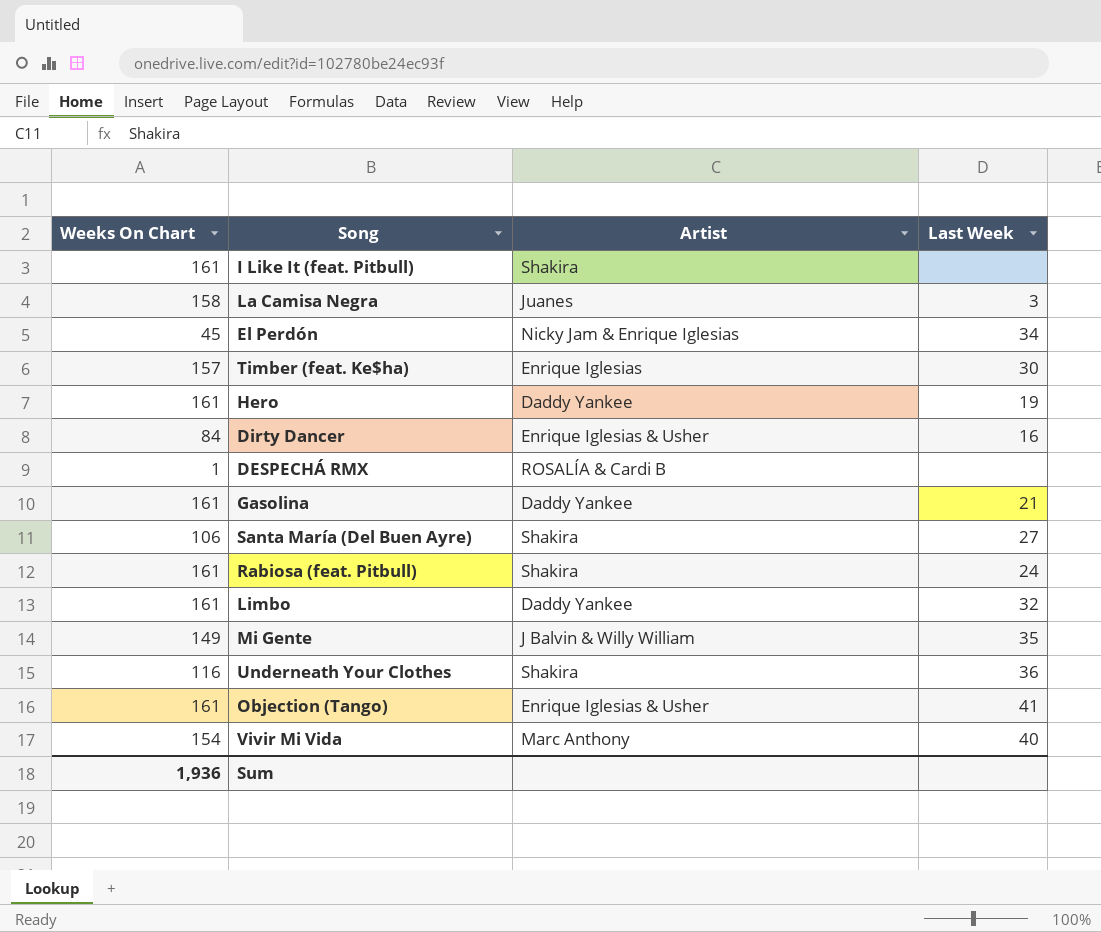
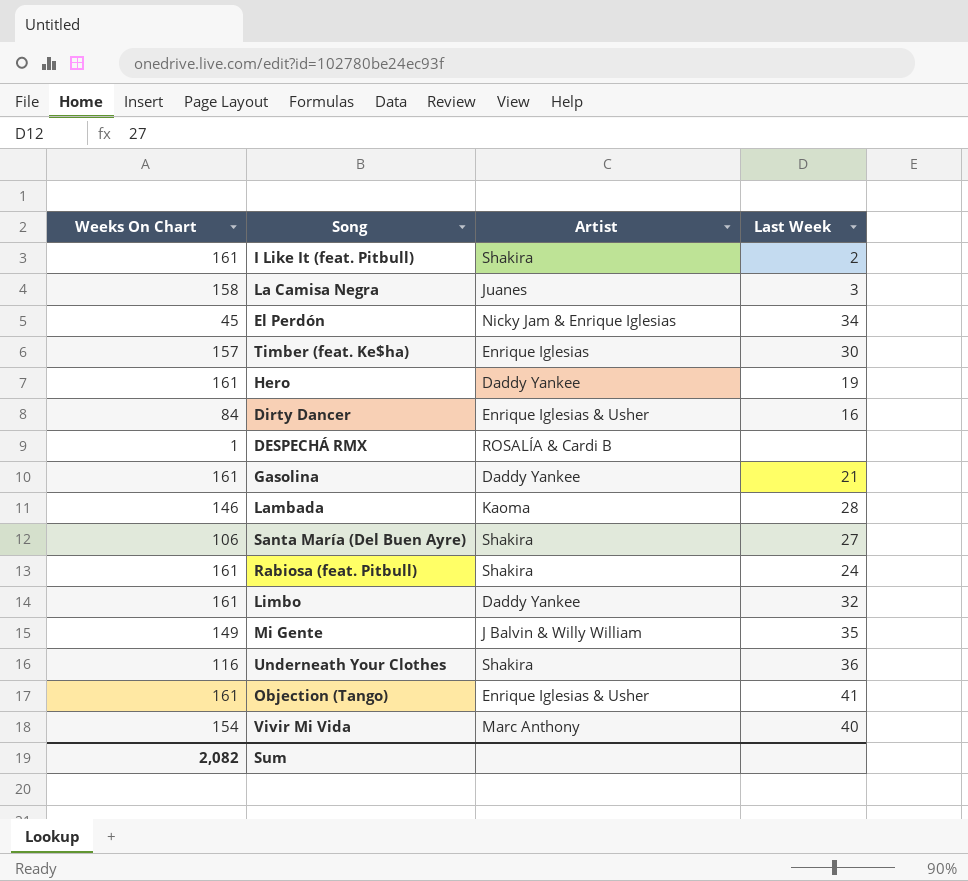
I Like It (feat. Pitbull) | Last Week: none -> 2
row Lambada: none -> 146 | Kaoma | 28
Sum | Weeks On Chart: 1,936 -> 2,082

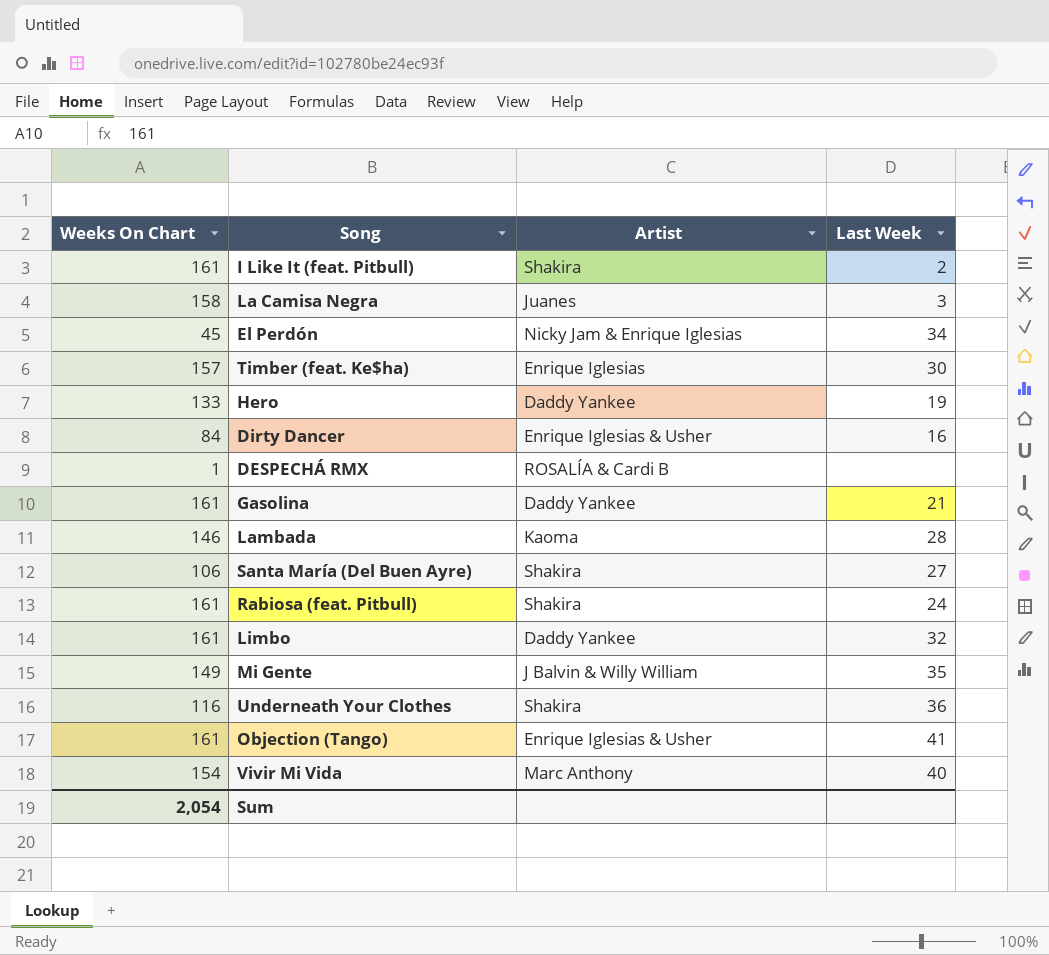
Hero | Weeks On Chart: 161 -> 133
Sum | Weeks On Chart: 2,082 -> 2,054

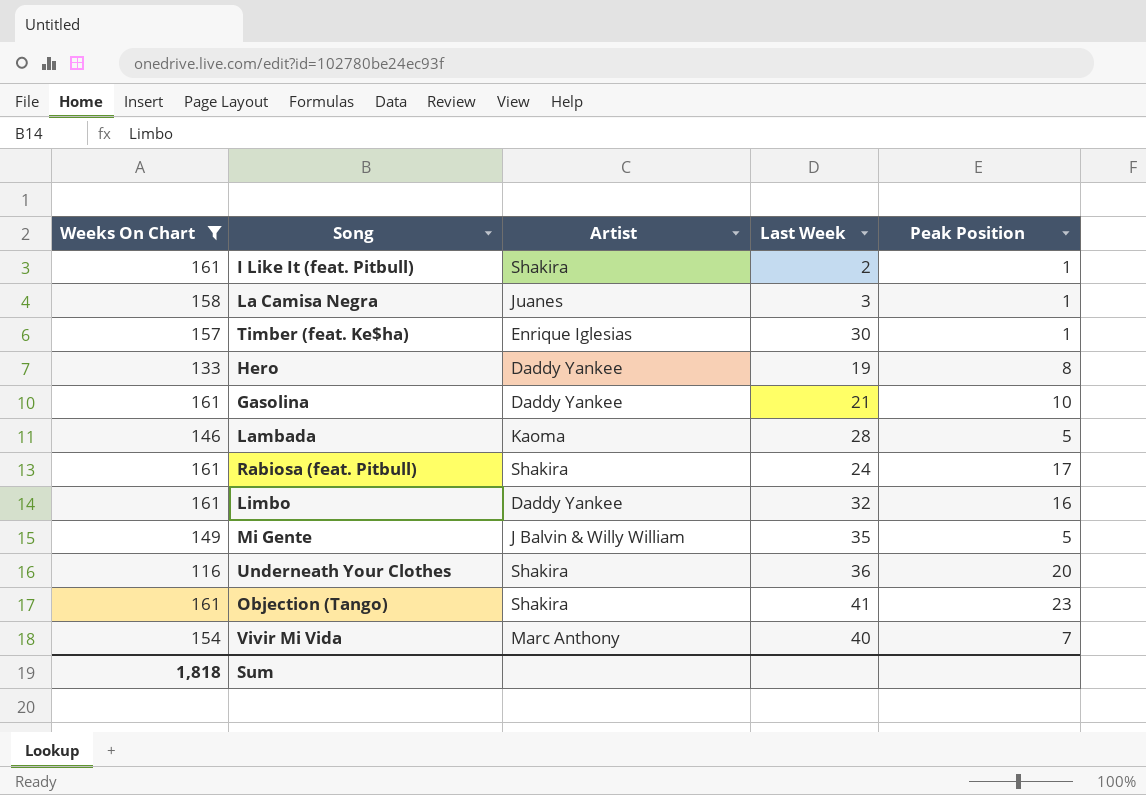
filter: none -> Weeks On Chart >= 116
column Peak Position | position: none -> 5
Objection (Tango) | Artist: Enrique Iglesias & Usher -> Shakira
Sum | Weeks On Chart: 2,054 -> 1,818

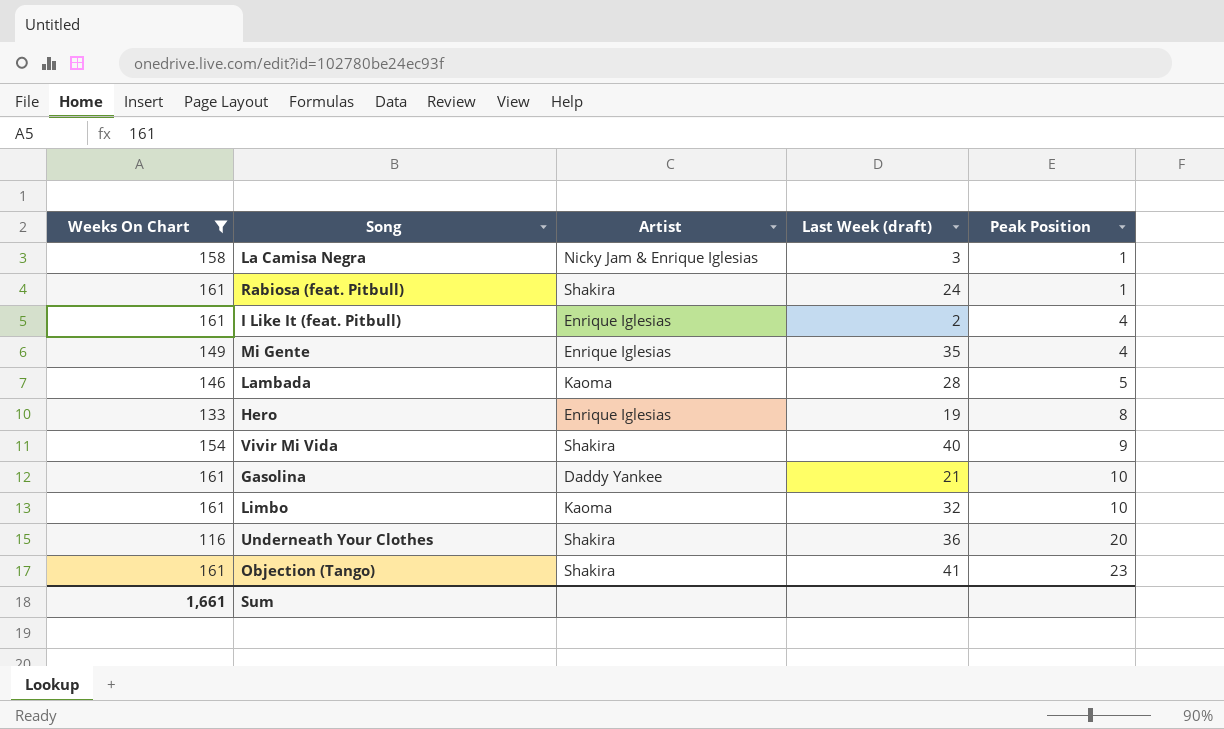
row order: none -> Peak Position ascending
column name: Last Week -> Last Week (draft)
row Timber (feat. Ke$ha): 157 | Enrique Iglesias | 30 | 1 -> none
La Camisa Negra | Artist: Juanes -> Nicky Jam & Enrique Iglesias
Rabiosa (feat. Pitbull) | Peak Position: 17 -> 1
I Like It (feat. Pitbull) | Artist: Shakira -> Enrique Iglesias
I Like It (feat. Pitbull) | Peak Position: 1 -> 4
Mi Gente | Artist: J Balvin & Willy William -> Enrique Iglesias
Mi Gente | Peak Position: 5 -> 4
Hero | Artist: Daddy Yankee -> Enrique Iglesias
Vivir Mi Vida | Artist: Marc Anthony -> Shakira
Vivir Mi Vida | Peak Position: 7 -> 9
Limbo | Artist: Daddy Yankee -> Kaoma
Limbo | Peak Position: 16 -> 10
Sum | Weeks On Chart: 1,818 -> 1,661

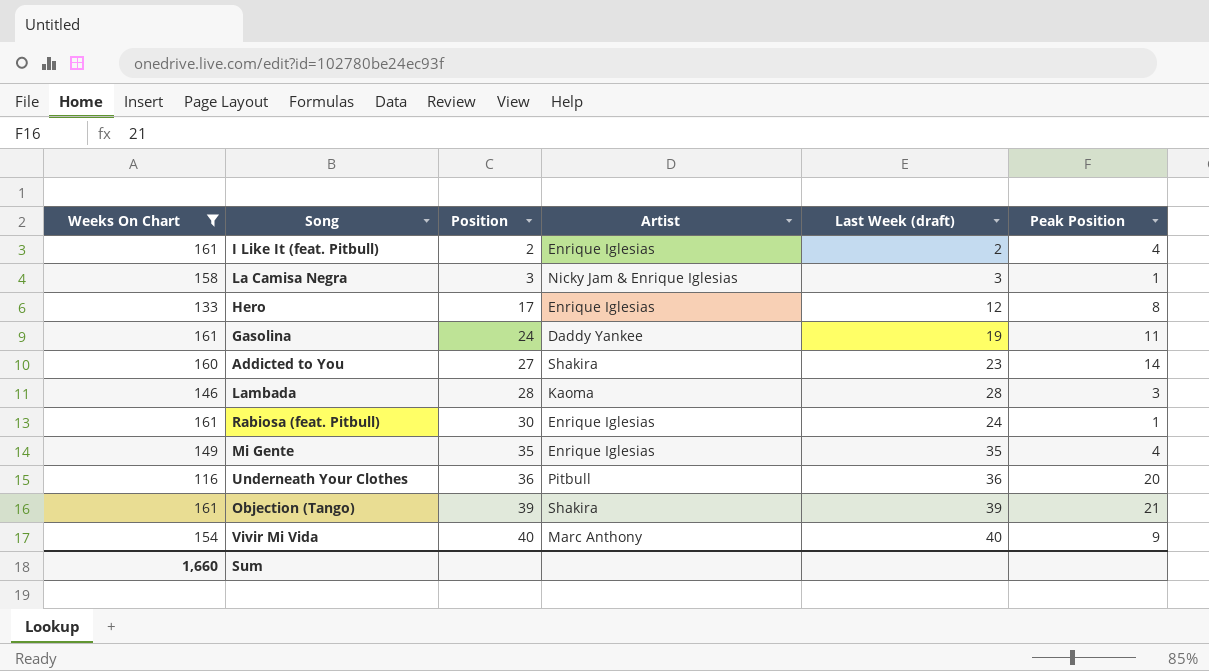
row order: Peak Position ascending -> Position ascending
column Position | position: none -> 3
row Limbo: 161 | Kaoma | 32 | 10 -> none
Hero | Last Week (draft): 19 -> 12
Gasolina | Last Week (draft): 21 -> 19
Gasolina | Peak Position: 10 -> 11
row Addicted to You: none -> 160 | 27 | Shakira | 23 | 14
Lambada | Peak Position: 5 -> 3
Rabiosa (feat. Pitbull) | Artist: Shakira -> Enrique Iglesias
Underneath Your Clothes | Artist: Shakira -> Pitbull
Objection (Tango) | Last Week (draft): 41 -> 39
Objection (Tango) | Peak Position: 23 -> 21
Vivir Mi Vida | Artist: Shakira -> Marc Anthony
Sum | Weeks On Chart: 1,661 -> 1,660

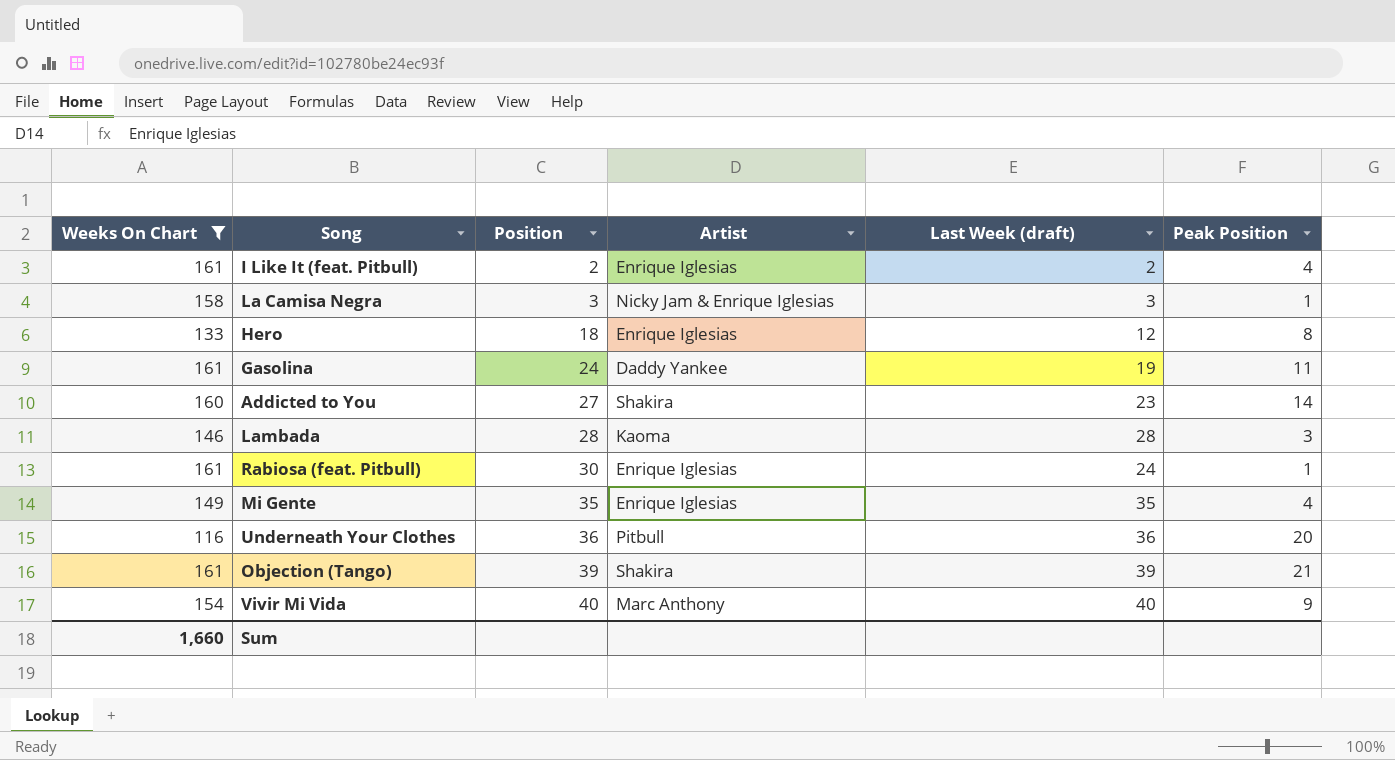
Hero | Position: 17 -> 18

